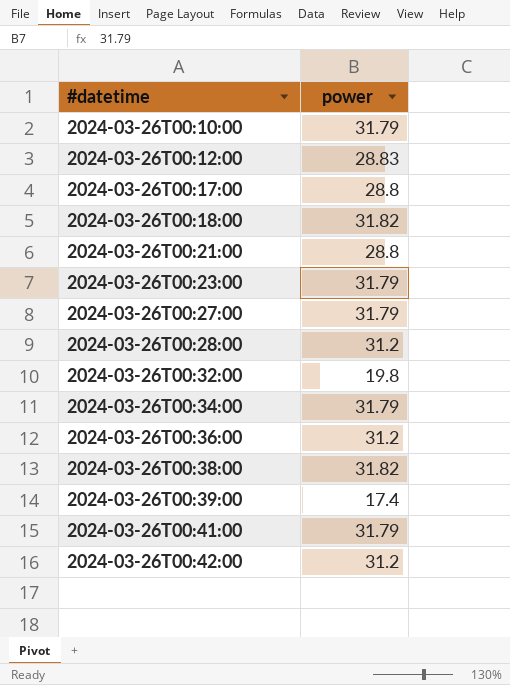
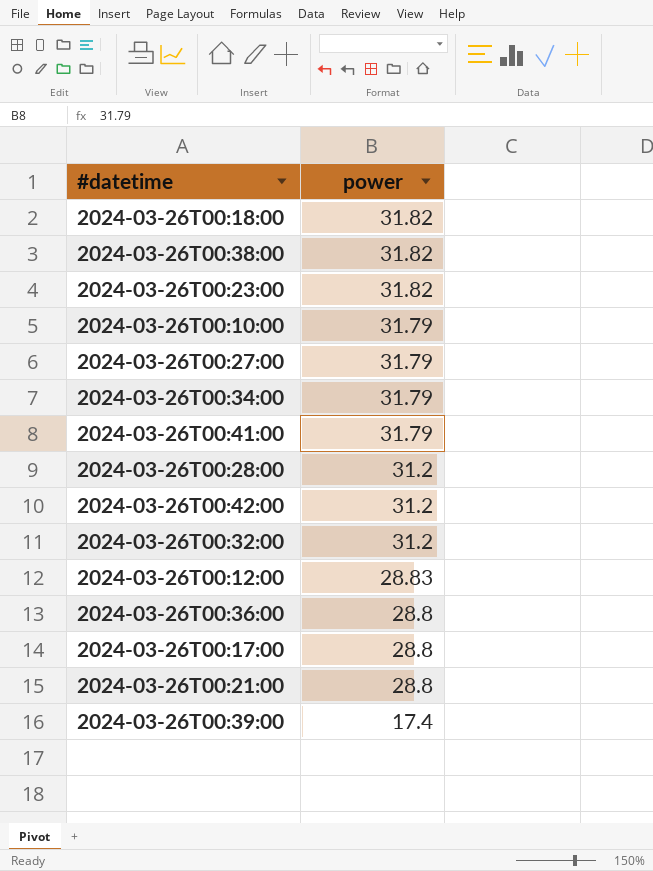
row order: #datetime ascending -> power descending
2024-03-26T00:23:00 | power: 31.79 -> 31.82
2024-03-26T00:32:00 | power: 19.8 -> 31.2
2024-03-26T00:36:00 | power: 31.2 -> 28.8

